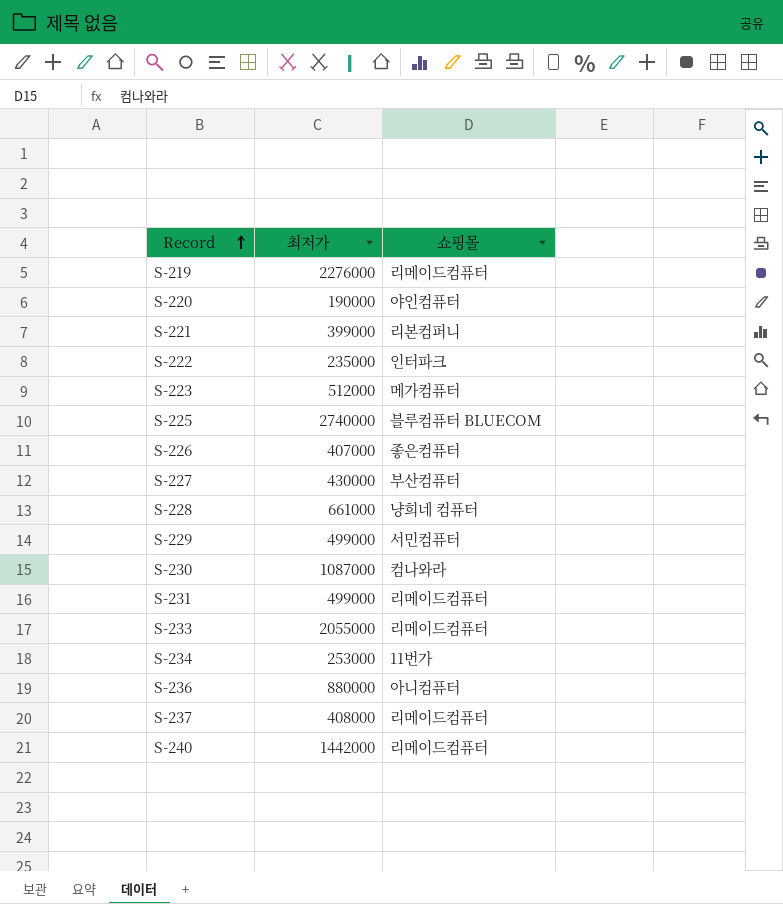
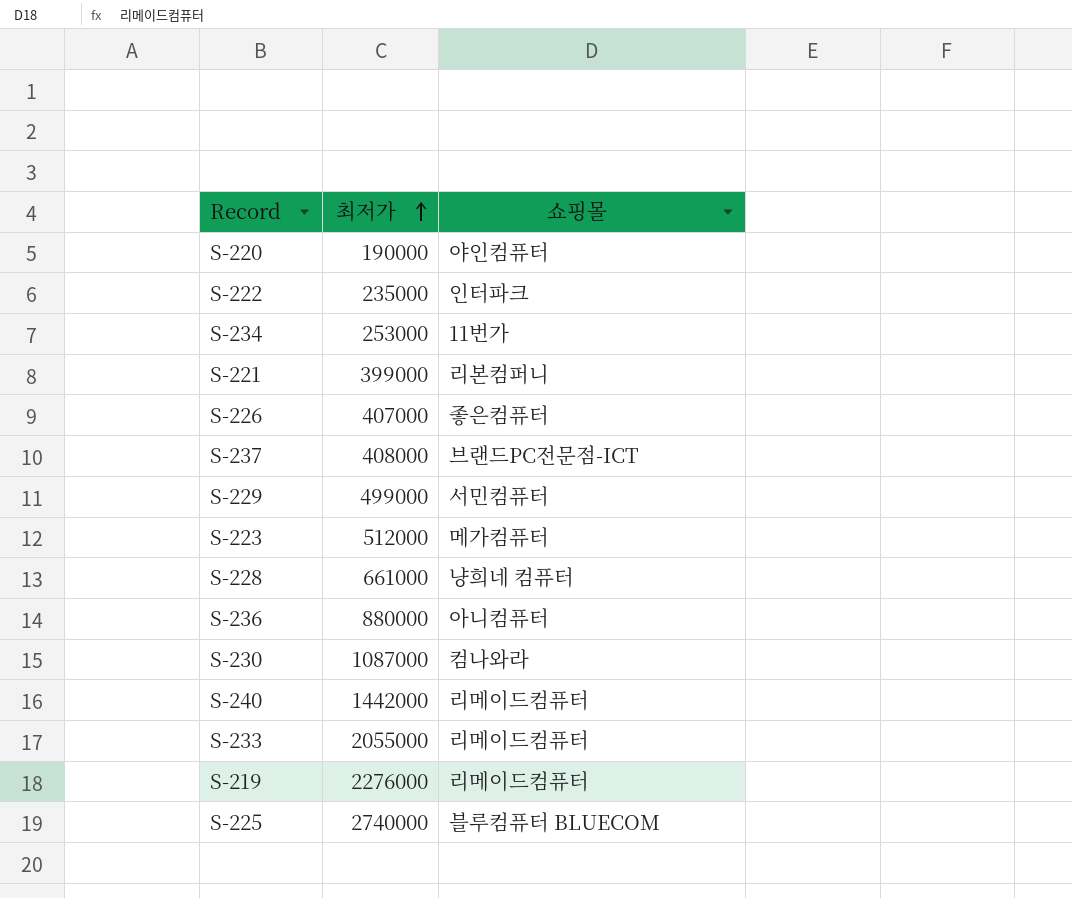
row order: Record ascending -> 최저가 ascending
row S-227: 430000 | 부산컴퓨터 -> none
row S-231: 499000 | 리메이드컴퓨터 -> none
S-237 | 쇼핑몰: 리메이드컴퓨터 -> 브랜드PC전문점-ICT

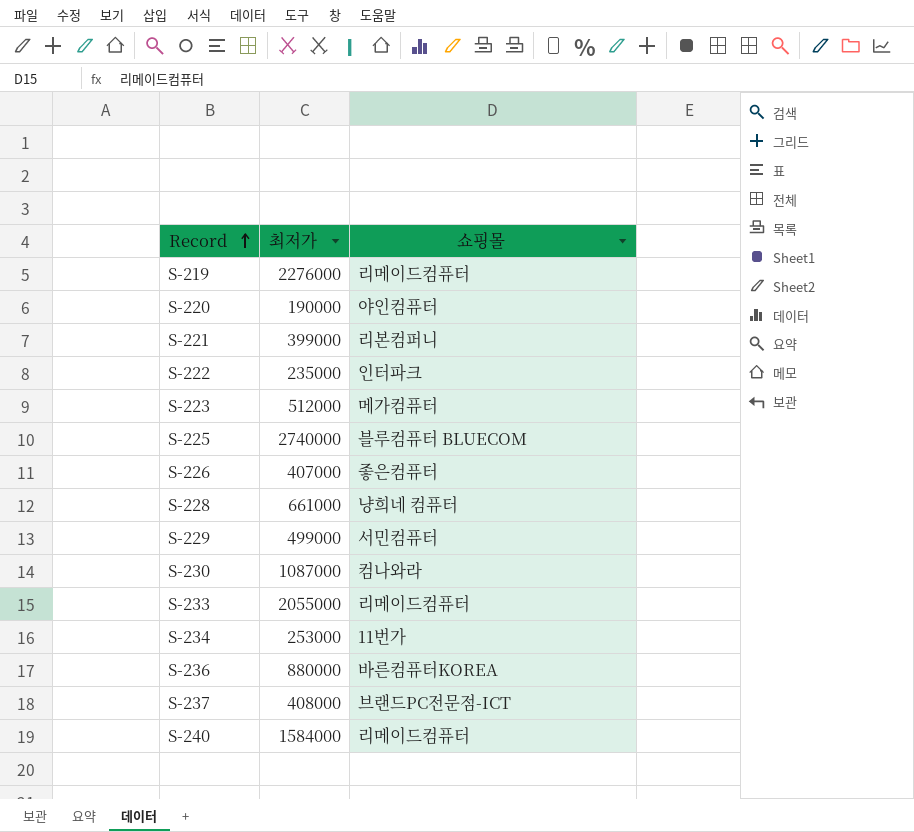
row order: 최저가 ascending -> Record ascending
S-236 | 쇼핑몰: 아니컴퓨터 -> 바른컴퓨터KOREA
S-240 | 최저가: 1442000 -> 1584000

